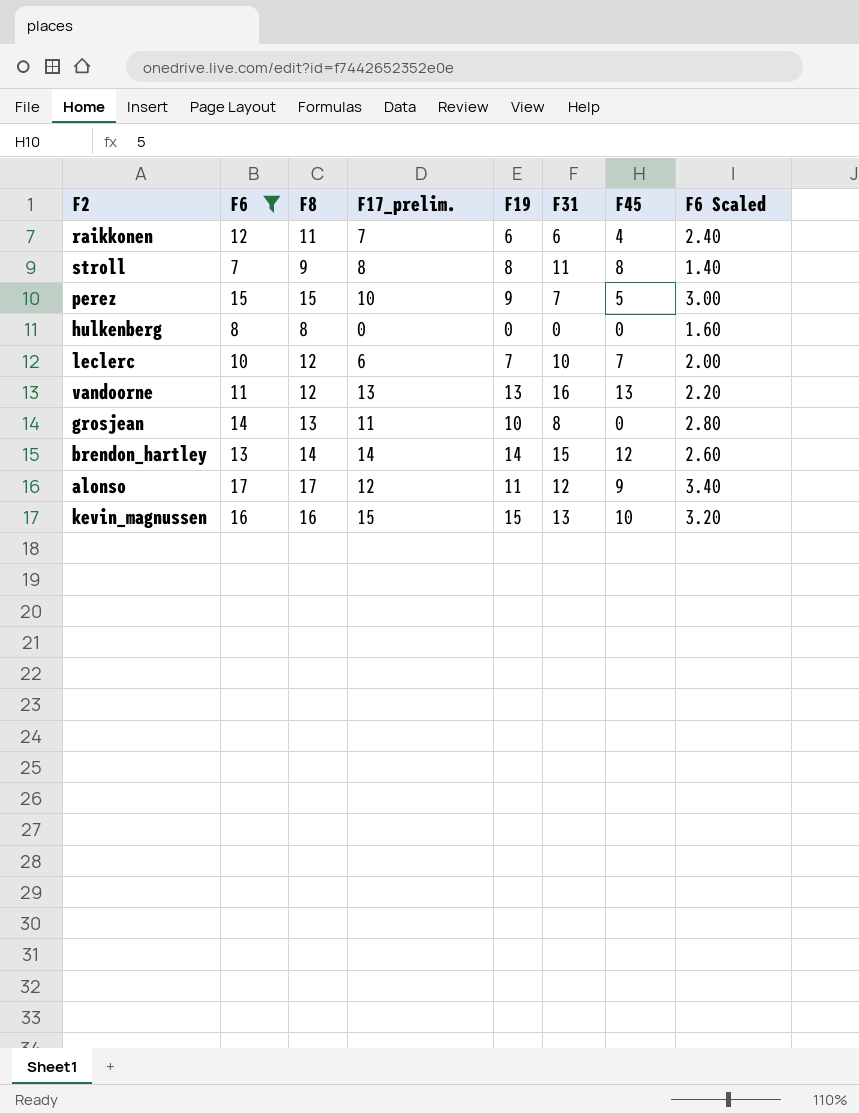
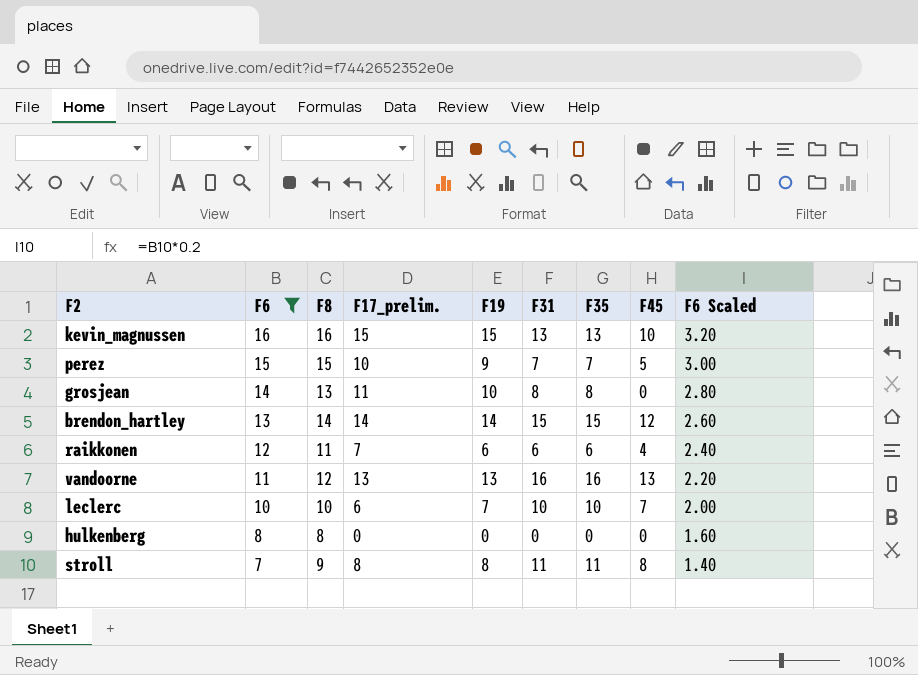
row order: none -> F6 descending
column F35 | position: none -> 7
row alonso: 17 | 17 | 12 | 11 | 12 | 9 | 3.40 -> none
leclerc | F8: 12 -> 10

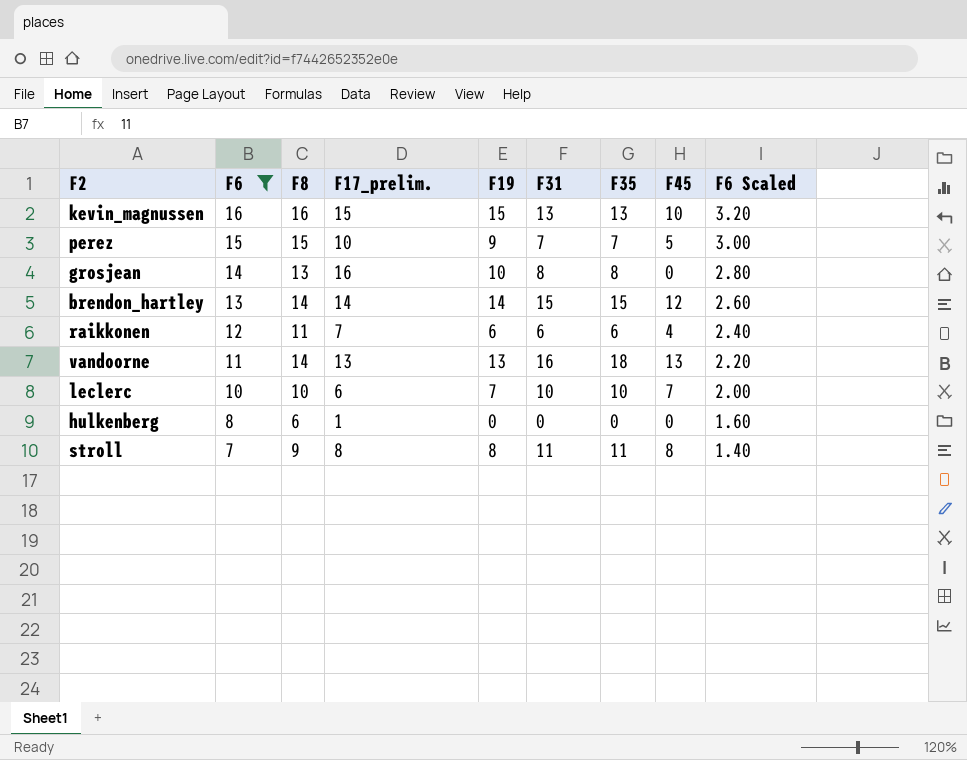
grosjean | F17_prelim.: 11 -> 16
vandoorne | F8: 12 -> 14
vandoorne | F35: 16 -> 18
hulkenberg | F8: 8 -> 6
hulkenberg | F17_prelim.: 0 -> 1

